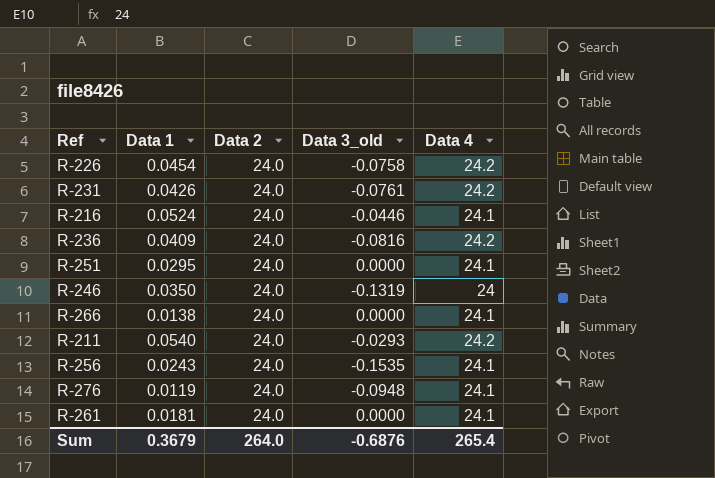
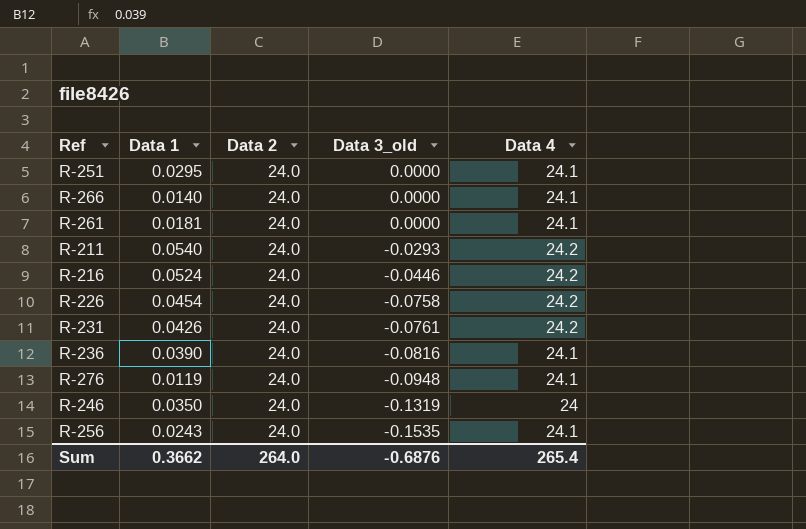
row order: none -> Data 3_old descending
R-266 | Data 1: 0.0138 -> 0.0140
R-216 | Data 4: 24.1 -> 24.2
R-236 | Data 1: 0.0409 -> 0.0390
R-236 | Data 4: 24.2 -> 24.1
Sum | Data 1: 0.3679 -> 0.3662

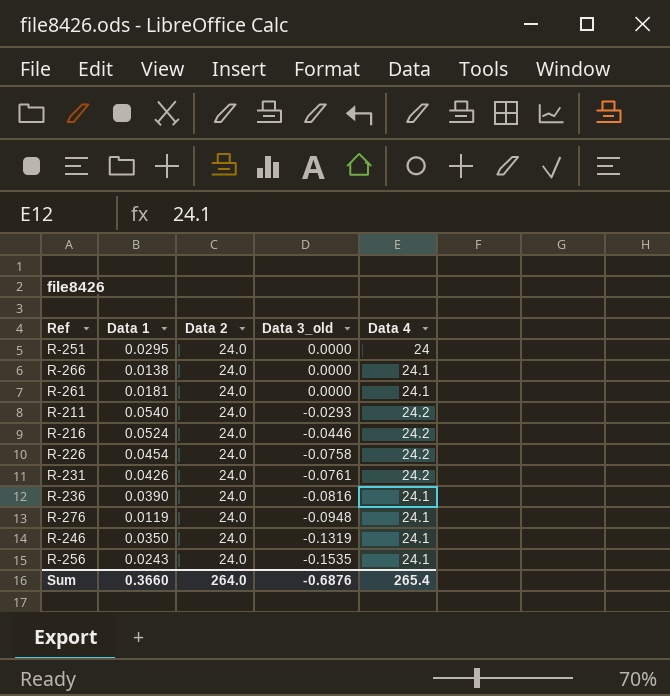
R-251 | Data 4: 24.1 -> 24
R-266 | Data 1: 0.0140 -> 0.0138
R-246 | Data 4: 24 -> 24.1
Sum | Data 1: 0.3662 -> 0.3660

